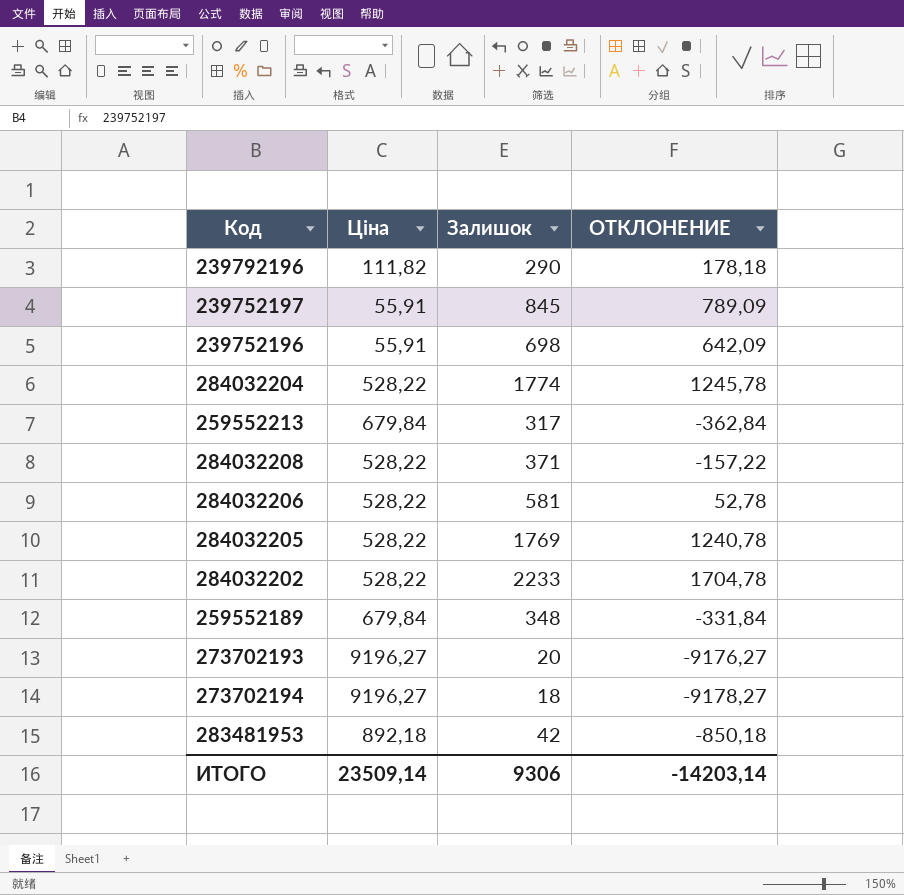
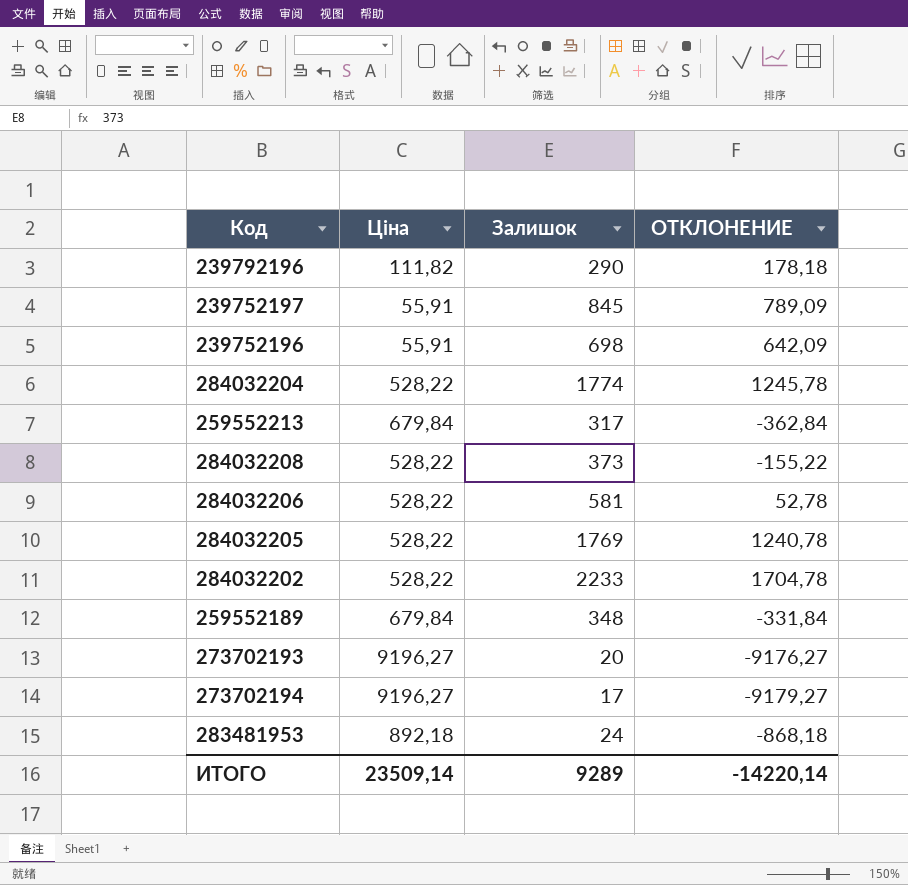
284032208 | Залишок: 371 -> 373
284032208 | ОТКЛОНЕНИЕ: -157,22 -> -155,22
273702194 | Залишок: 18 -> 17
273702194 | ОТКЛОНЕНИЕ: -9178,27 -> -9179,27
283481953 | Залишок: 42 -> 24
283481953 | ОТКЛОНЕНИЕ: -850,18 -> -868,18
ИТОГО | Залишок: 9306 -> 9289
ИТОГО | ОТКЛОНЕНИЕ: -14203,14 -> -14220,14

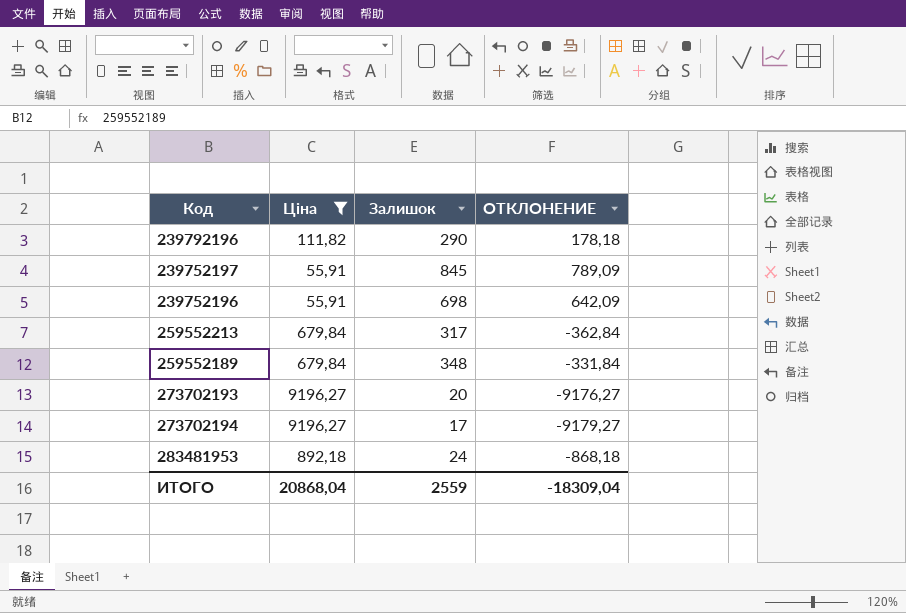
filter: none -> Ціна != 528,22
ИТОГО | Ціна: 23509,14 -> 20868,04
ИТОГО | Залишок: 9289 -> 2559
ИТОГО | ОТКЛОНЕНИЕ: -14220,14 -> -18309,04

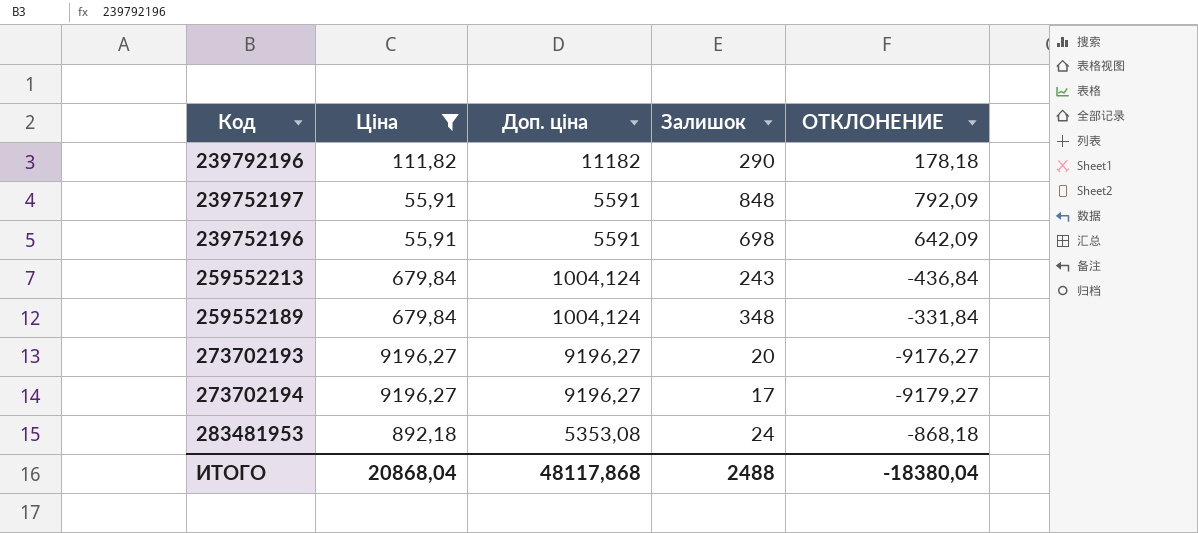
column Доп. ціна | position: none -> 3
239752197 | Залишок: 845 -> 848
239752197 | ОТКЛОНЕНИЕ: 789,09 -> 792,09
259552213 | Залишок: 317 -> 243
259552213 | ОТКЛОНЕНИЕ: -362,84 -> -436,84
ИТОГО | Залишок: 2559 -> 2488
ИТОГО | ОТКЛОНЕНИЕ: -18309,04 -> -18380,04

